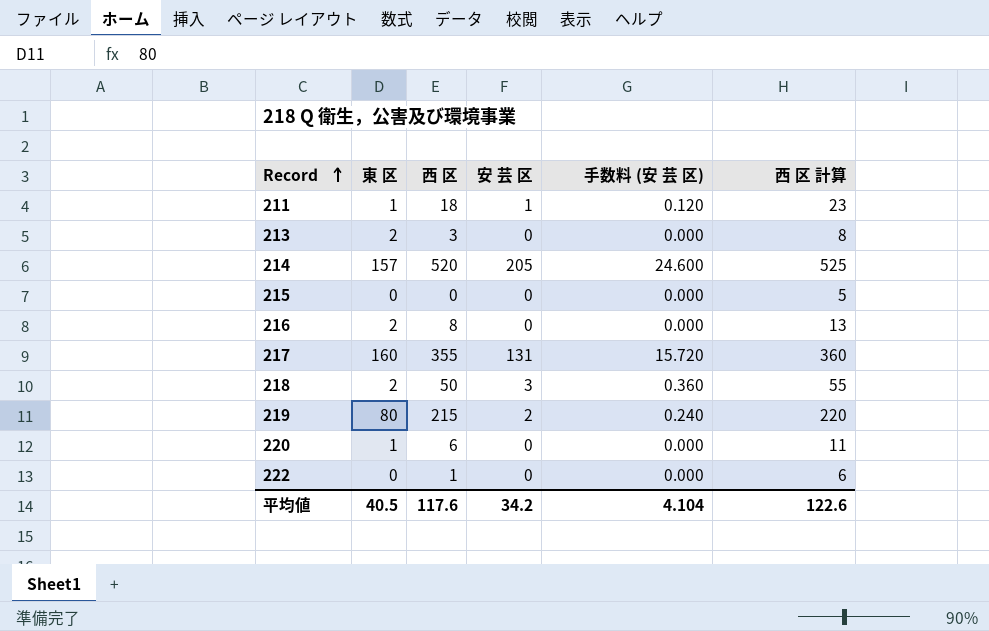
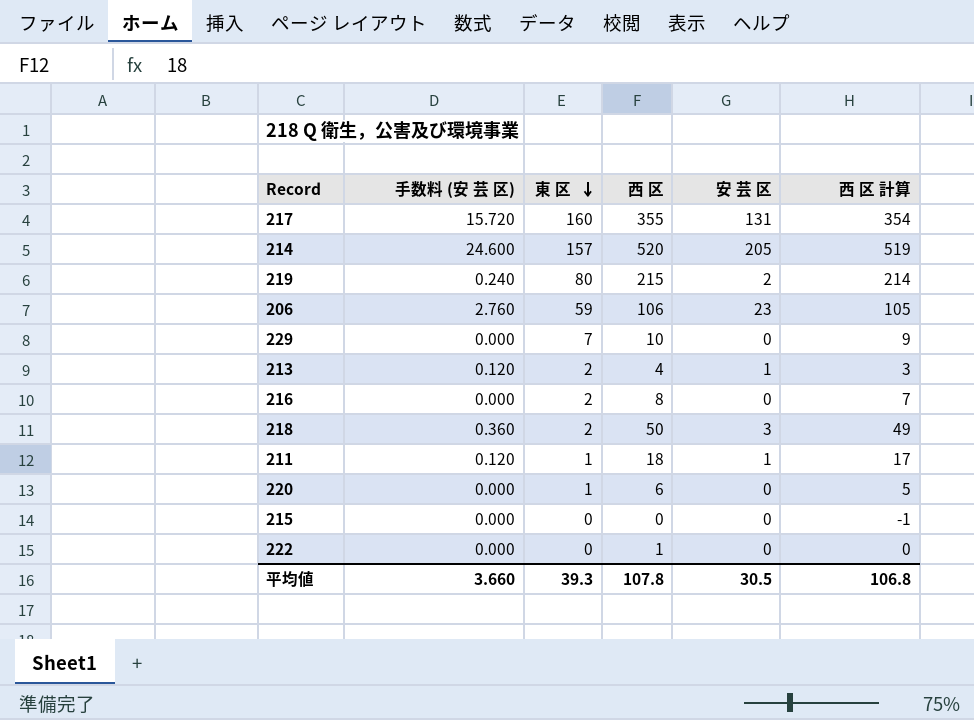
row order: Record ascending -> 東 区 descending
column 手数料 (安 芸 区) | position: 5 -> 2
column 西 区 計算 | formula: [西 区] + 5 -> [西 区] - 1
row 206: none -> 2.760 | 59 | 106 | 23 | 105
row 229: none -> 0.000 | 7 | 10 | 0 | 9
213 | 手数料 (安 芸 区): 0.000 -> 0.120
213 | 西 区: 3 -> 4
213 | 安 芸 区: 0 -> 1
平均値 | 手数料 (安 芸 区): 4.104 -> 3.660
平均値 | 東 区: 40.5 -> 39.3
平均値 | 西 区: 117.6 -> 107.8
平均値 | 安 芸 区: 34.2 -> 30.5
平均値 | 西 区 計算: 122.6 -> 106.8

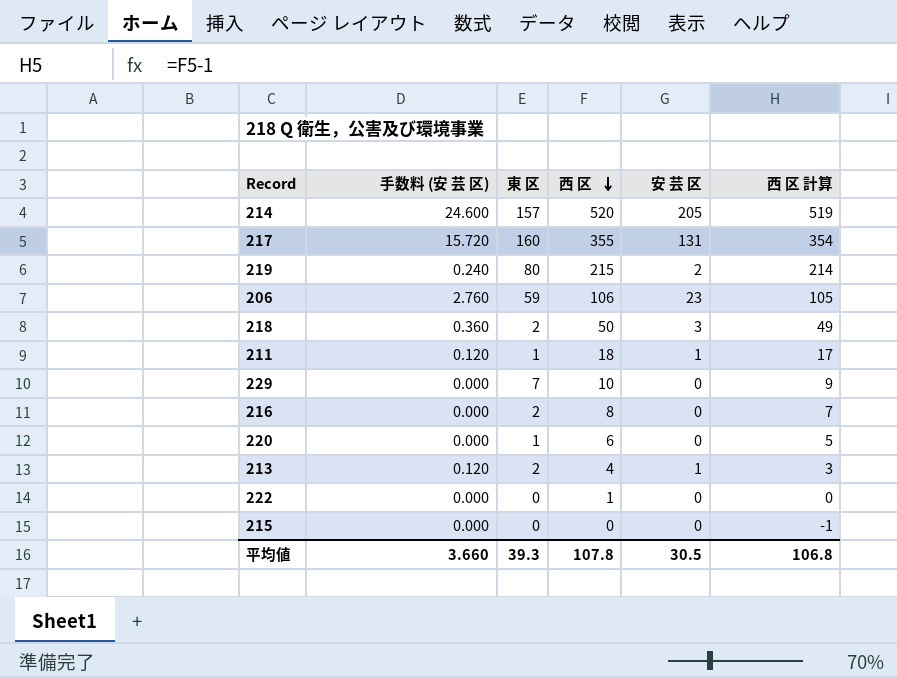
row order: 東 区 descending -> 西 区 descending

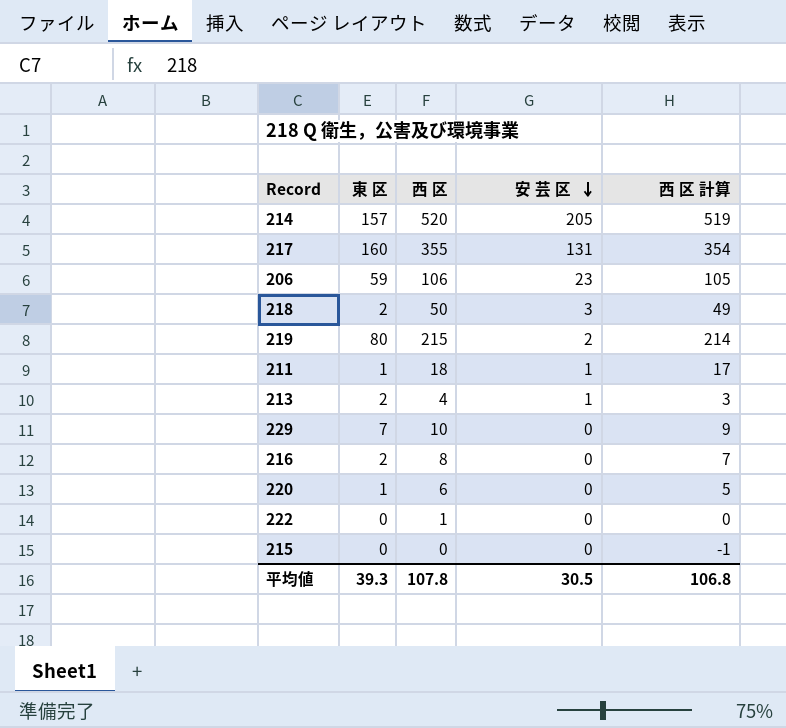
row order: 西 区 descending -> 安 芸 区 descending
column 手数料 (安 芸 区) | formula: [安 芸 区] * 0.12 -> none

